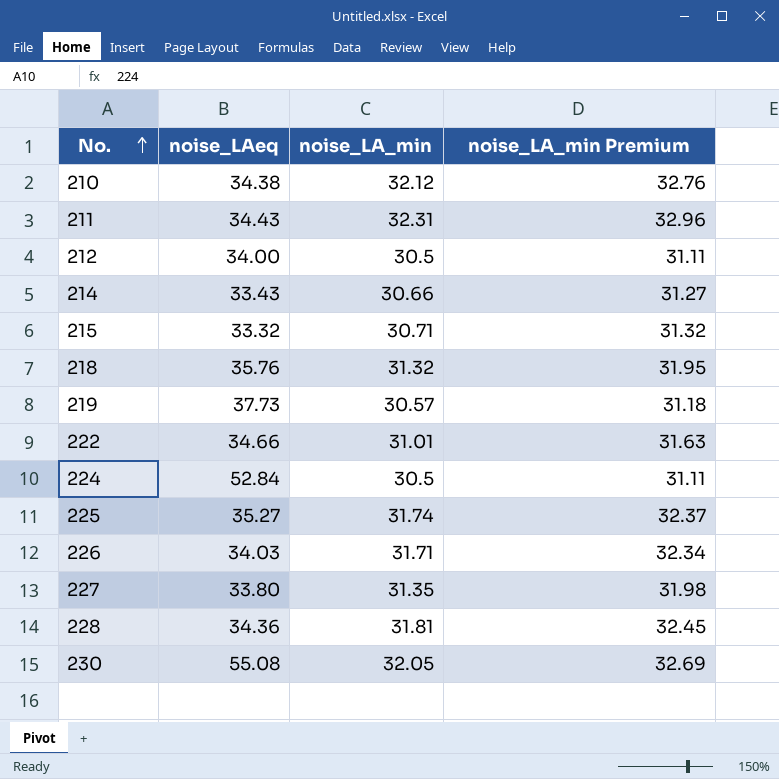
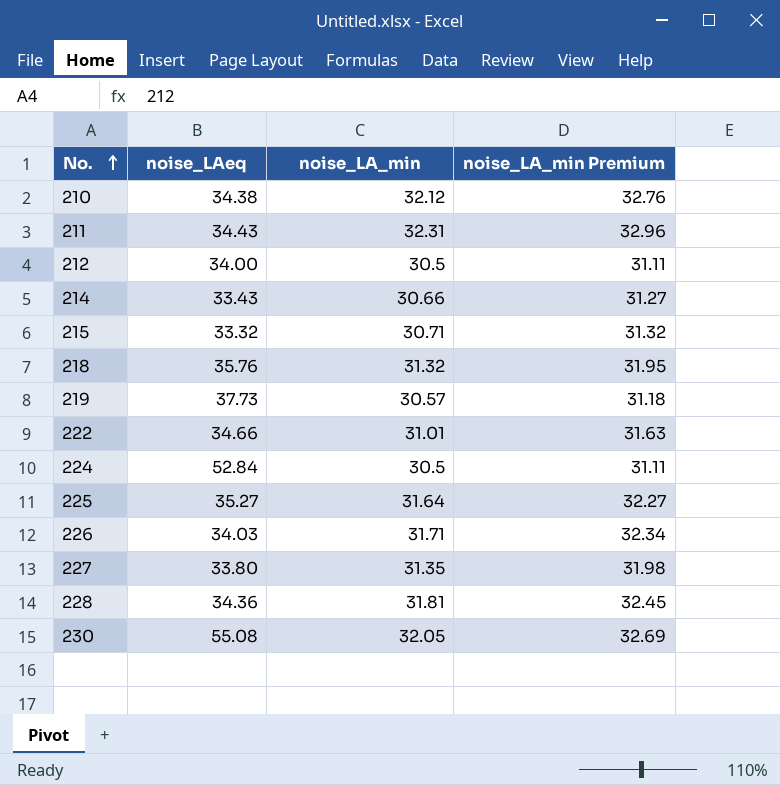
225 | noise_LA_min: 31.74 -> 31.64
225 | noise_LA_min Premium: 32.37 -> 32.27

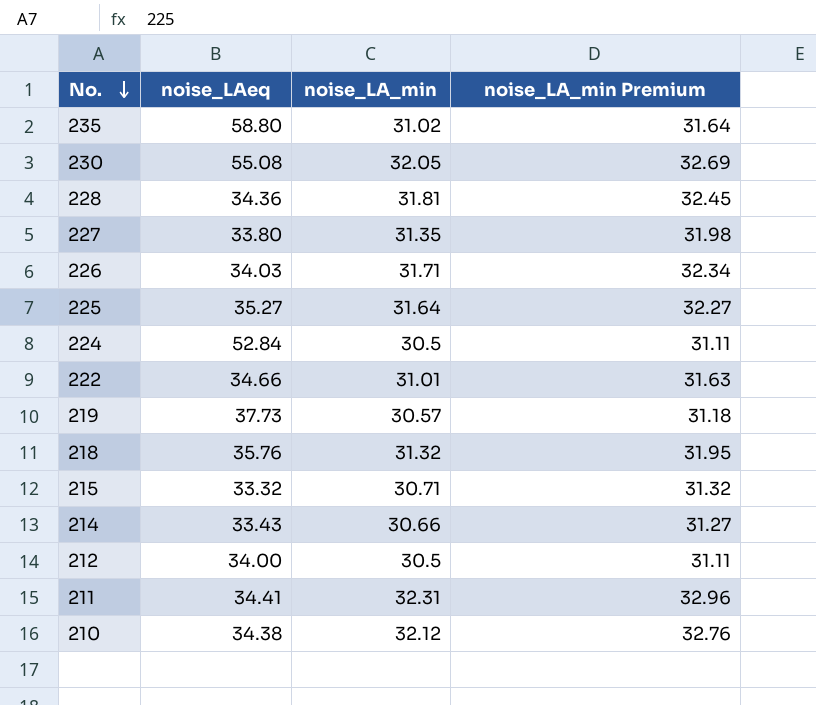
row order: No. ascending -> No. descending
row 235: none -> 58.80 | 31.02 | 31.64
211 | noise_LAeq: 34.43 -> 34.41

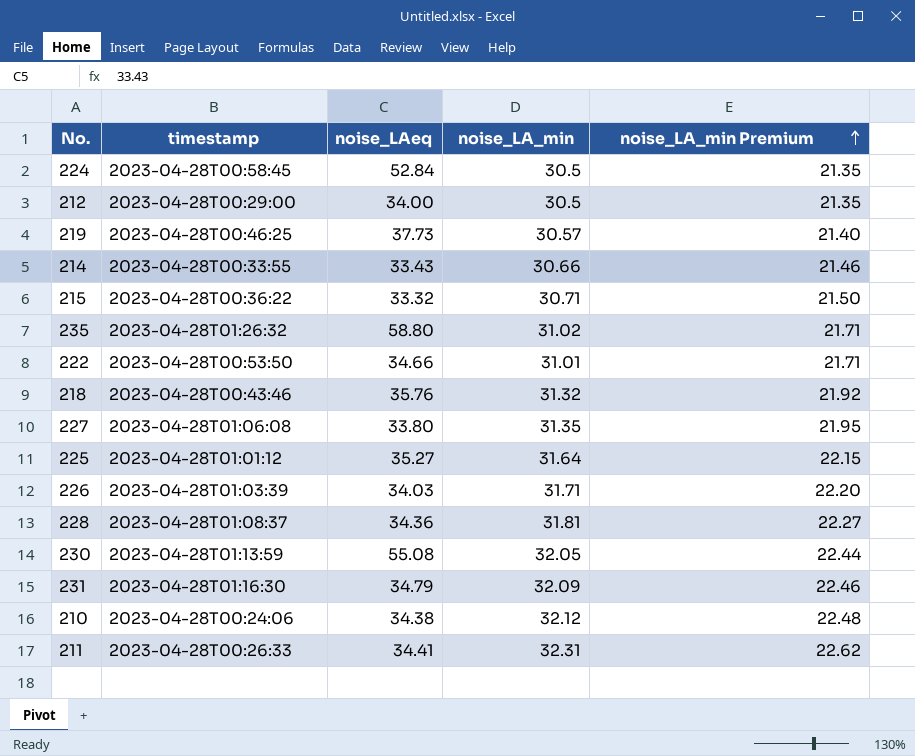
row order: No. descending -> noise_LA_min Premium ascending
column timestamp | position: none -> 2
column noise_LA_min Premium | formula: [noise_LA_min] * 1.02 -> [noise_LA_min] * 0.7
row 231: none -> 2023-04-28T01:16:30 | 34.79 | 32.09 | 22.46

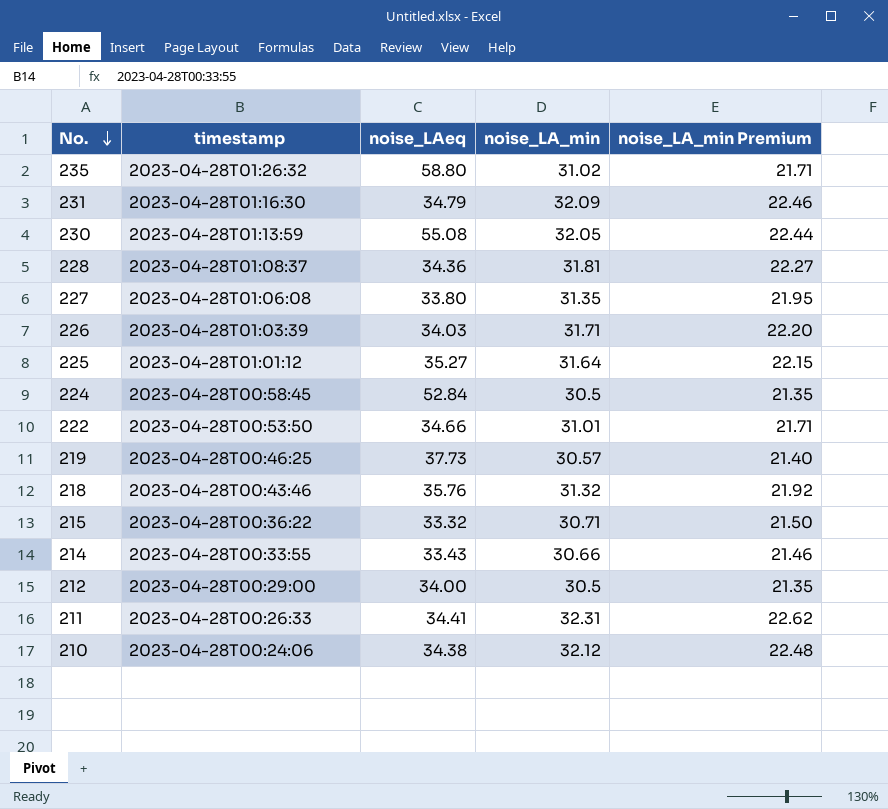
row order: noise_LA_min Premium ascending -> No. descending

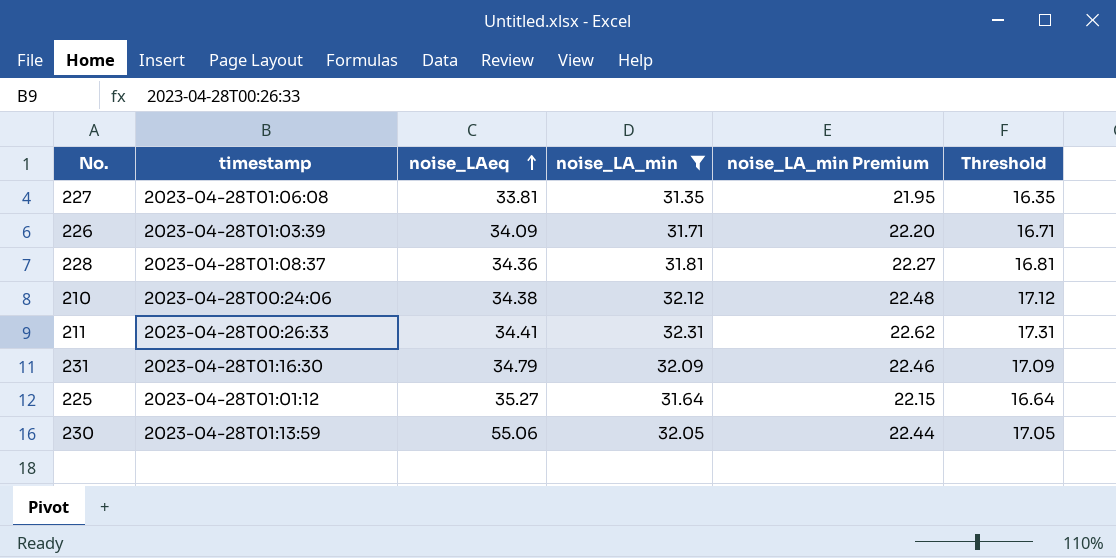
filter: none -> noise_LA_min >= 31.35
row order: No. descending -> noise_LAeq ascending
column Threshold | formula: none -> [noise_LA_min] - 15
227 | noise_LAeq: 33.80 -> 33.81
226 | noise_LAeq: 34.03 -> 34.09
230 | noise_LAeq: 55.08 -> 55.06

